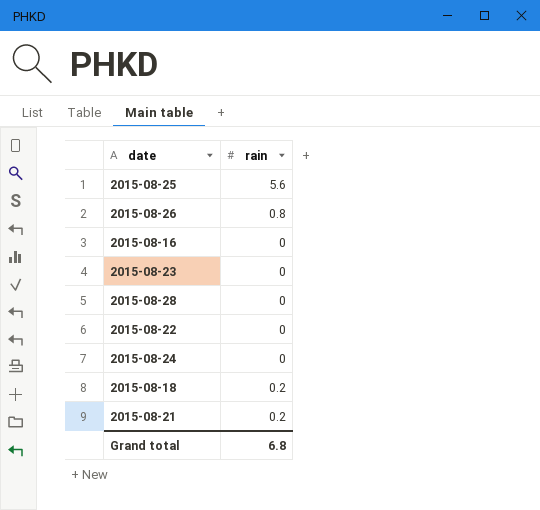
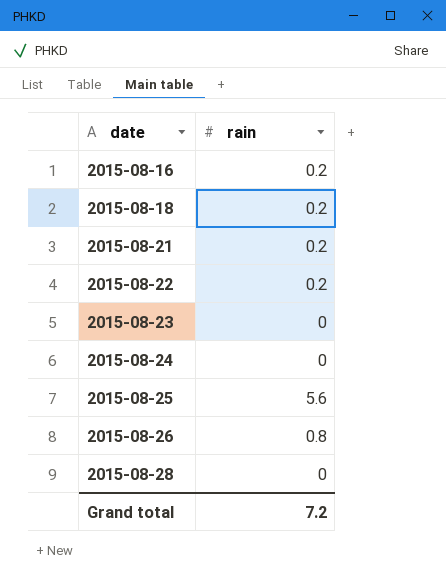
row order: none -> date ascending
2015-08-16 | rain: 0 -> 0.2
2015-08-22 | rain: 0 -> 0.2
Grand total | rain: 6.8 -> 7.2

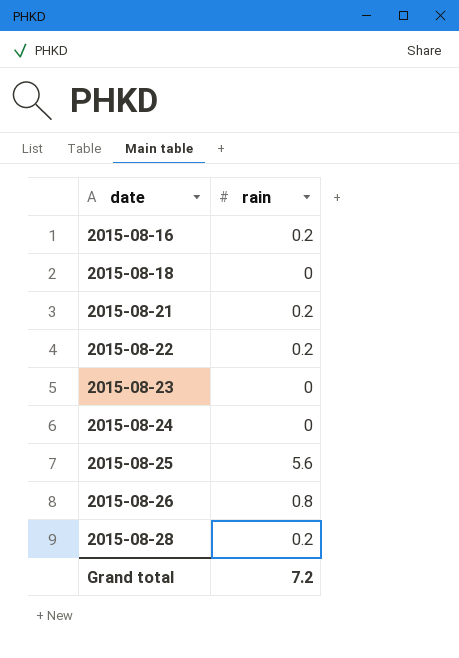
2015-08-18 | rain: 0.2 -> 0
2015-08-28 | rain: 0 -> 0.2

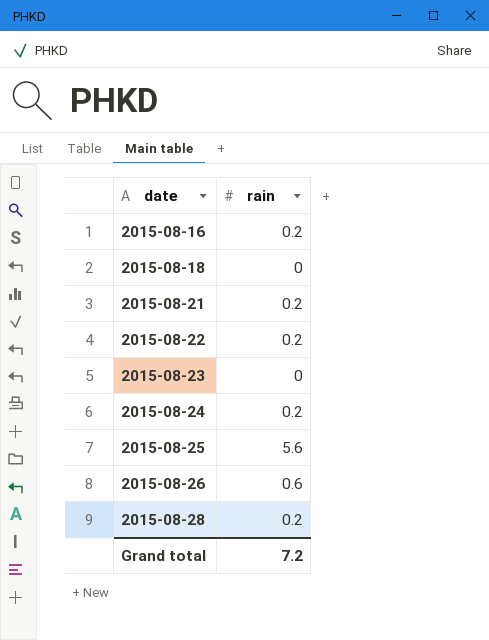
2015-08-24 | rain: 0 -> 0.2
2015-08-26 | rain: 0.8 -> 0.6

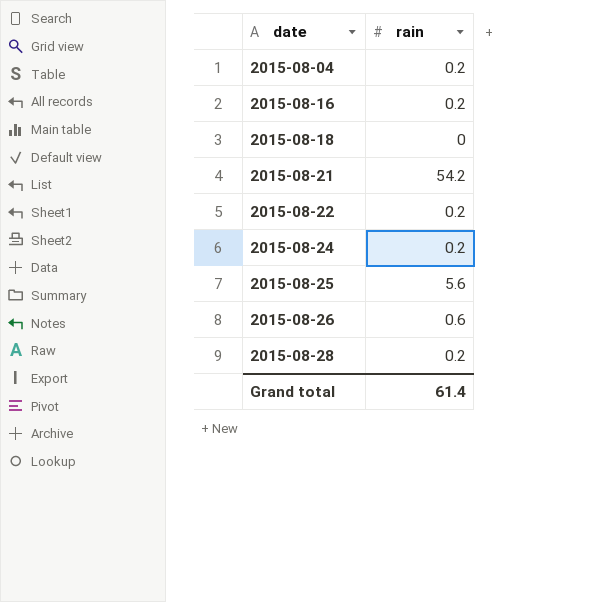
row 2015-08-23: 0 -> none
row 2015-08-04: none -> 0.2
2015-08-21 | rain: 0.2 -> 54.2
Grand total | rain: 7.2 -> 61.4

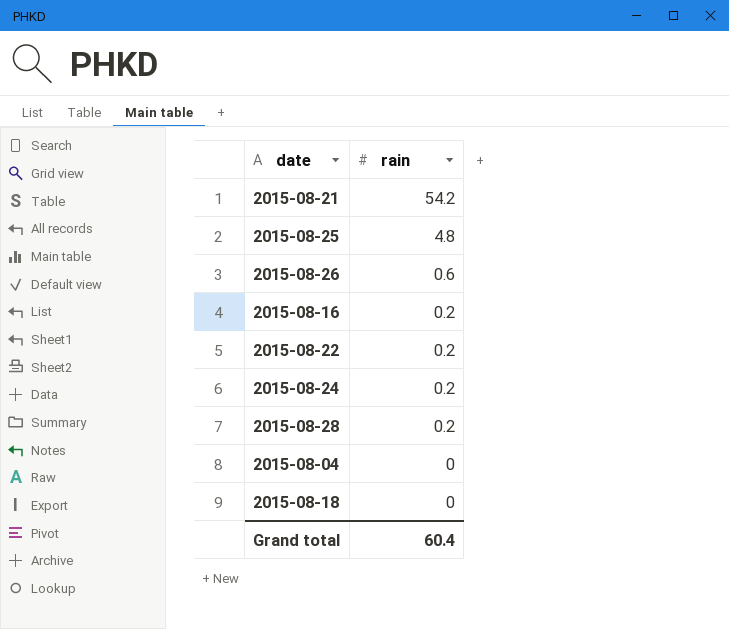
row order: date ascending -> rain descending
2015-08-25 | rain: 5.6 -> 4.8
2015-08-04 | rain: 0.2 -> 0
Grand total | rain: 61.4 -> 60.4

